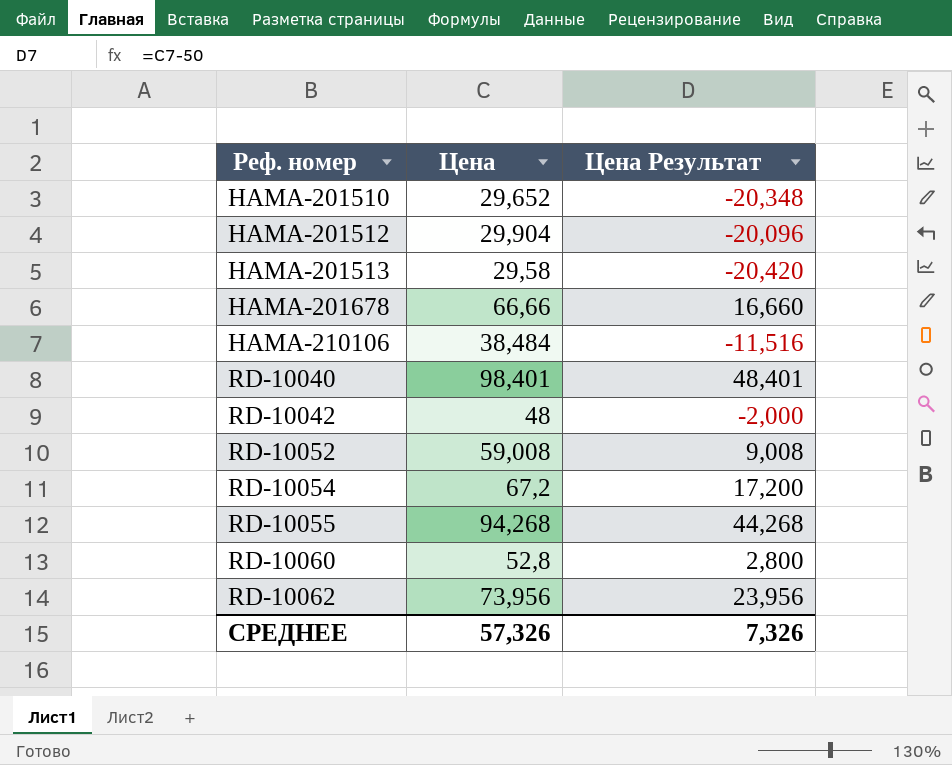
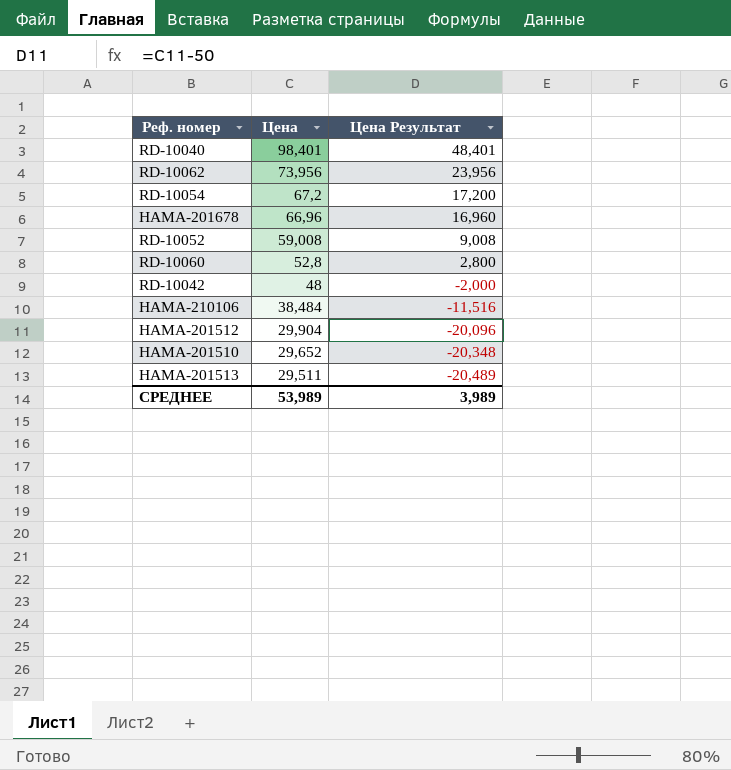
row order: Реф. номер ascending -> Цена descending
row RD-10055: 94,268 | 44,268 -> none
HAMA-201678 | Цена: 66,66 -> 66,96
HAMA-201678 | Цена Результат: 16,660 -> 16,960
HAMA-201513 | Цена: 29,58 -> 29,511
HAMA-201513 | Цена Результат: -20,420 -> -20,489
СРЕДНЕЕ | Цена: 57,326 -> 53,989
СРЕДНЕЕ | Цена Результат: 7,326 -> 3,989

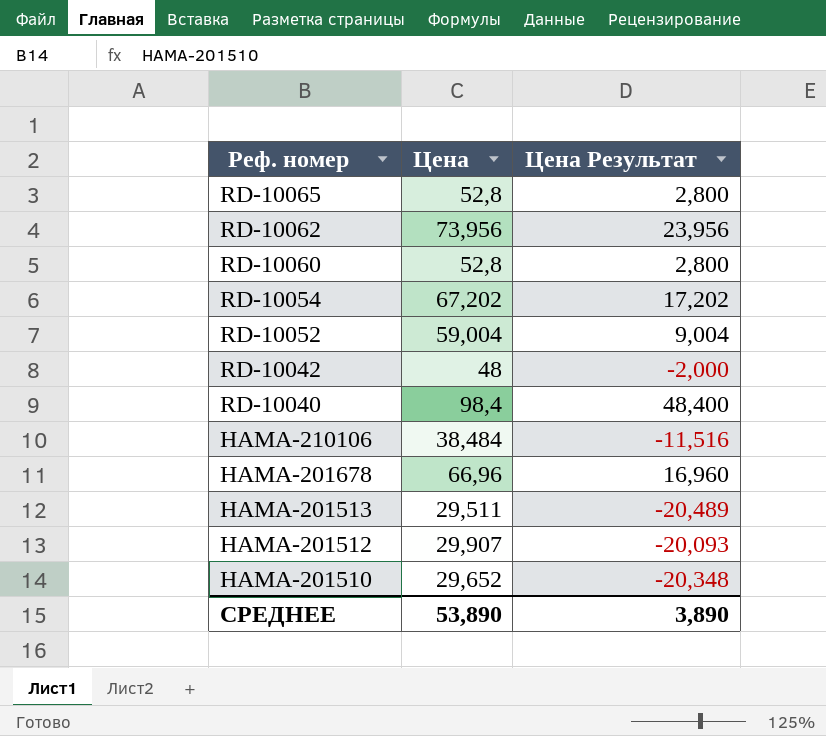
row order: Цена descending -> Реф. номер descending
row RD-10065: none -> 52,8 | 2,800
RD-10054 | Цена: 67,2 -> 67,202
RD-10054 | Цена Результат: 17,200 -> 17,202
RD-10052 | Цена: 59,008 -> 59,004
RD-10052 | Цена Результат: 9,008 -> 9,004
RD-10040 | Цена: 98,401 -> 98,4
RD-10040 | Цена Результат: 48,401 -> 48,400
HAMA-201512 | Цена: 29,904 -> 29,907
HAMA-201512 | Цена Результат: -20,096 -> -20,093
СРЕДНЕЕ | Цена: 53,989 -> 53,890
СРЕДНЕЕ | Цена Результат: 3,989 -> 3,890

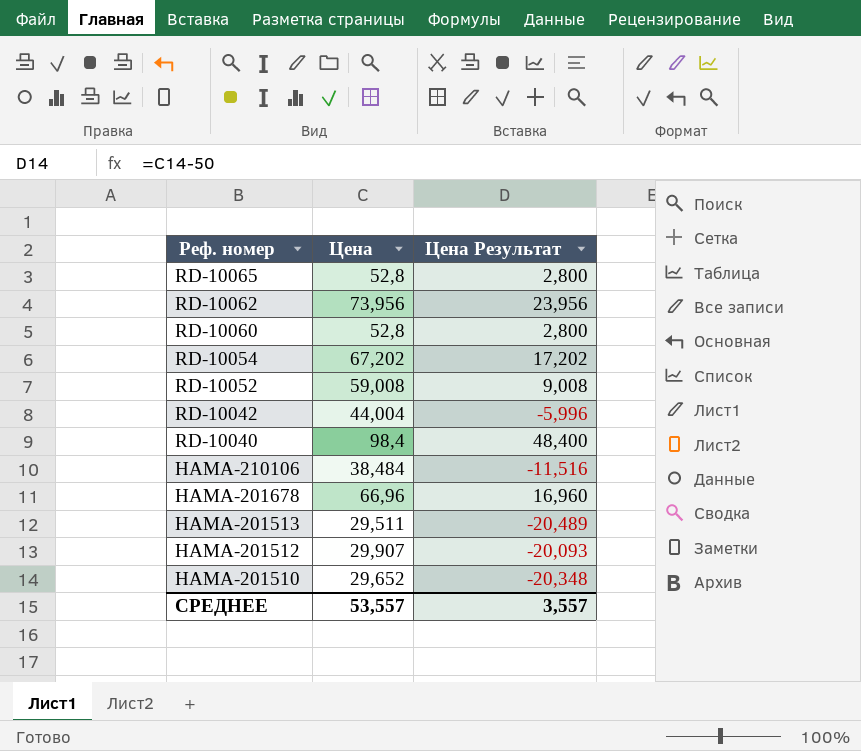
RD-10052 | Цена: 59,004 -> 59,008
RD-10052 | Цена Результат: 9,004 -> 9,008
RD-10042 | Цена: 48 -> 44,004
RD-10042 | Цена Результат: -2,000 -> -5,996
СРЕДНЕЕ | Цена: 53,890 -> 53,557
СРЕДНЕЕ | Цена Результат: 3,890 -> 3,557

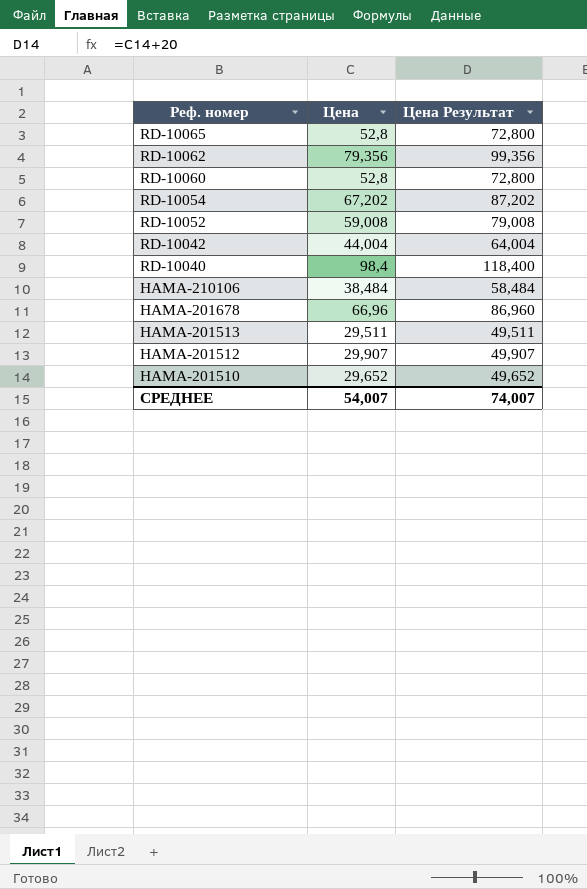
column Цена Результат | formula: [Цена] - 50 -> [Цена] + 20
RD-10062 | Цена: 73,956 -> 79,356
СРЕДНЕЕ | Цена: 53,557 -> 54,007
СРЕДНЕЕ | Цена Результат: 3,557 -> 74,007

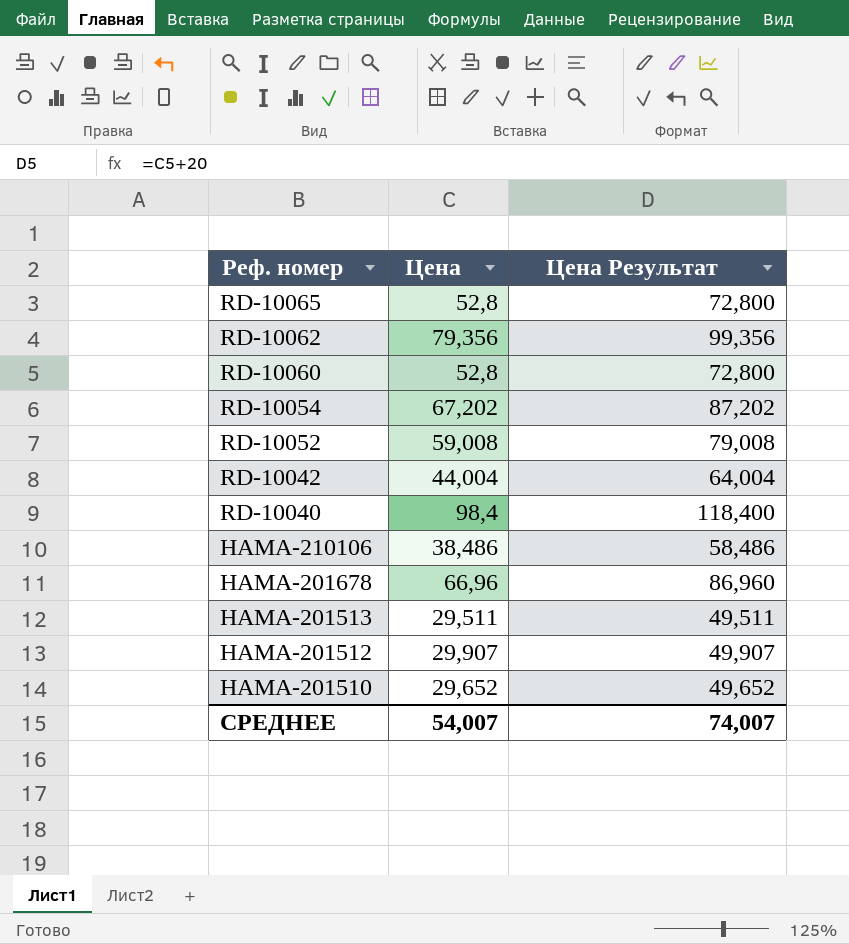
HAMA-210106 | Цена: 38,484 -> 38,486
HAMA-210106 | Цена Результат: 58,484 -> 58,486

